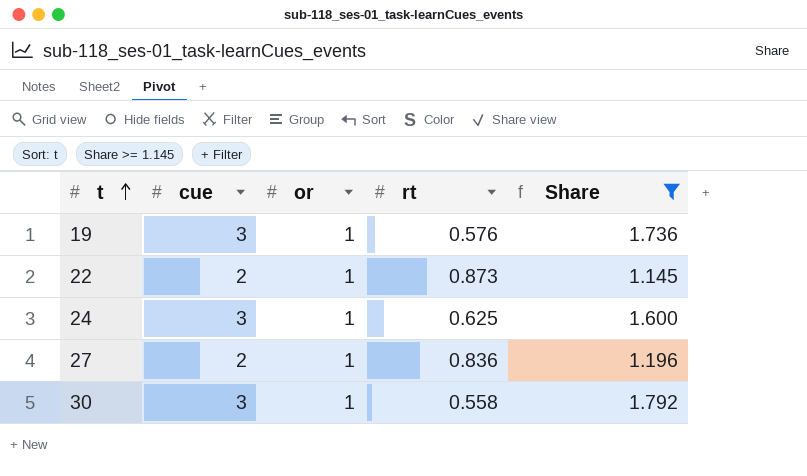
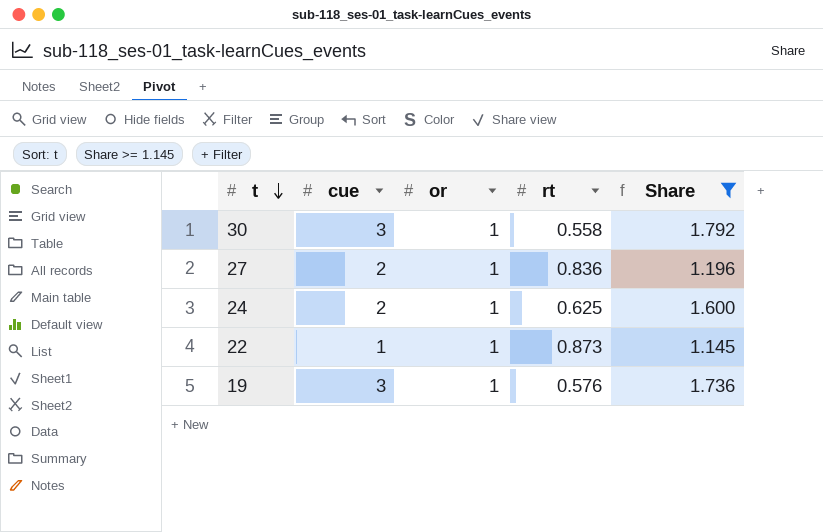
row order: t ascending -> t descending
24 | cue: 3 -> 2
22 | cue: 2 -> 1

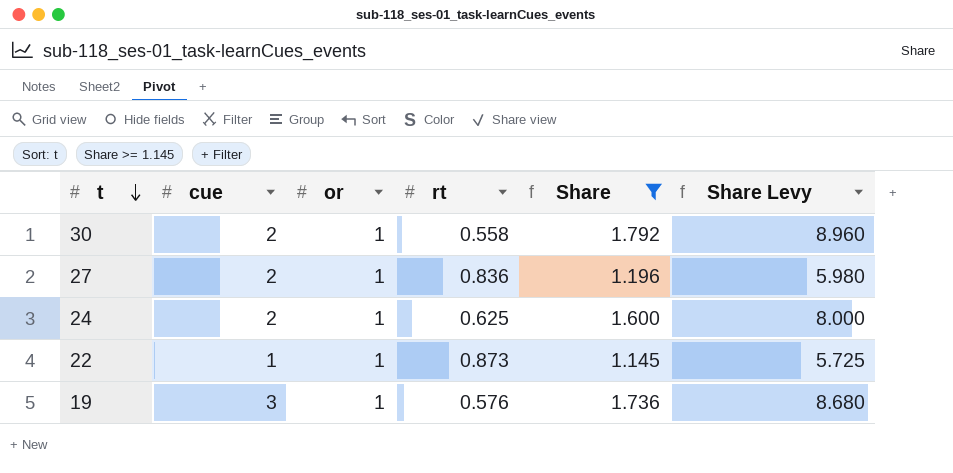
column Share Levy | formula: none -> [Share] * 5
30 | cue: 3 -> 2

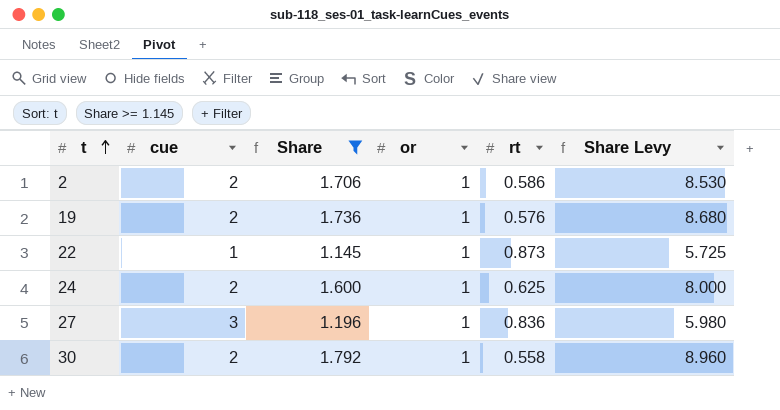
row order: t descending -> t ascending
column Share | position: 5 -> 3
row 2: none -> 2 | 1.706 | 1 | 0.586 | 8.530
19 | cue: 3 -> 2
27 | cue: 2 -> 3

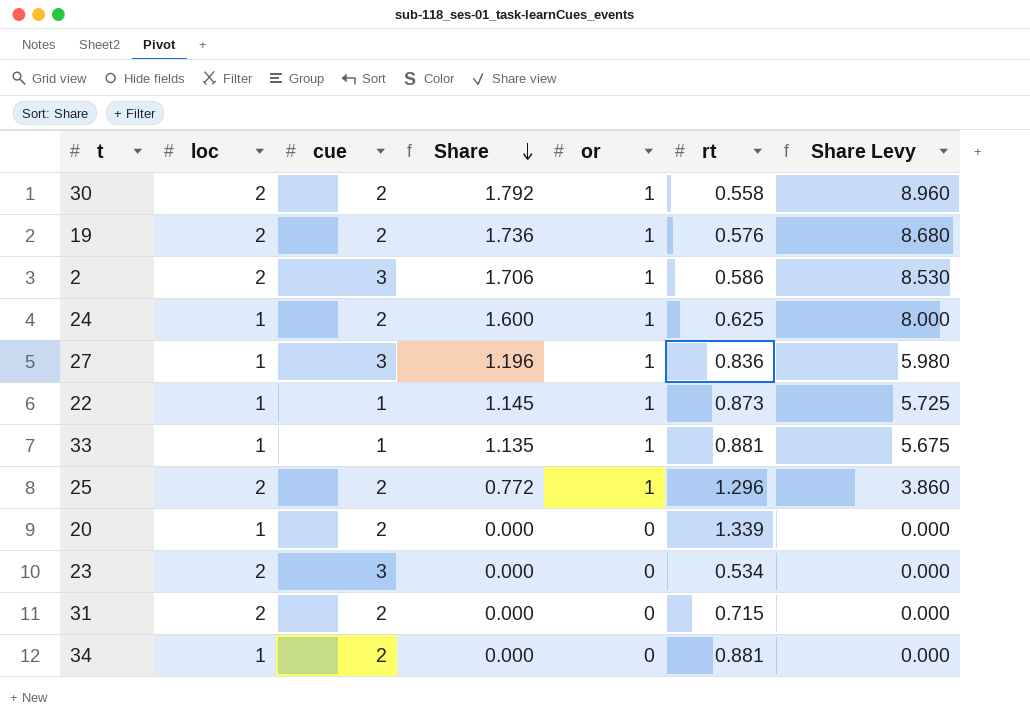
filter: Share >= 1.145 -> none
row order: t ascending -> Share descending
column loc | position: none -> 2
2 | cue: 2 -> 3

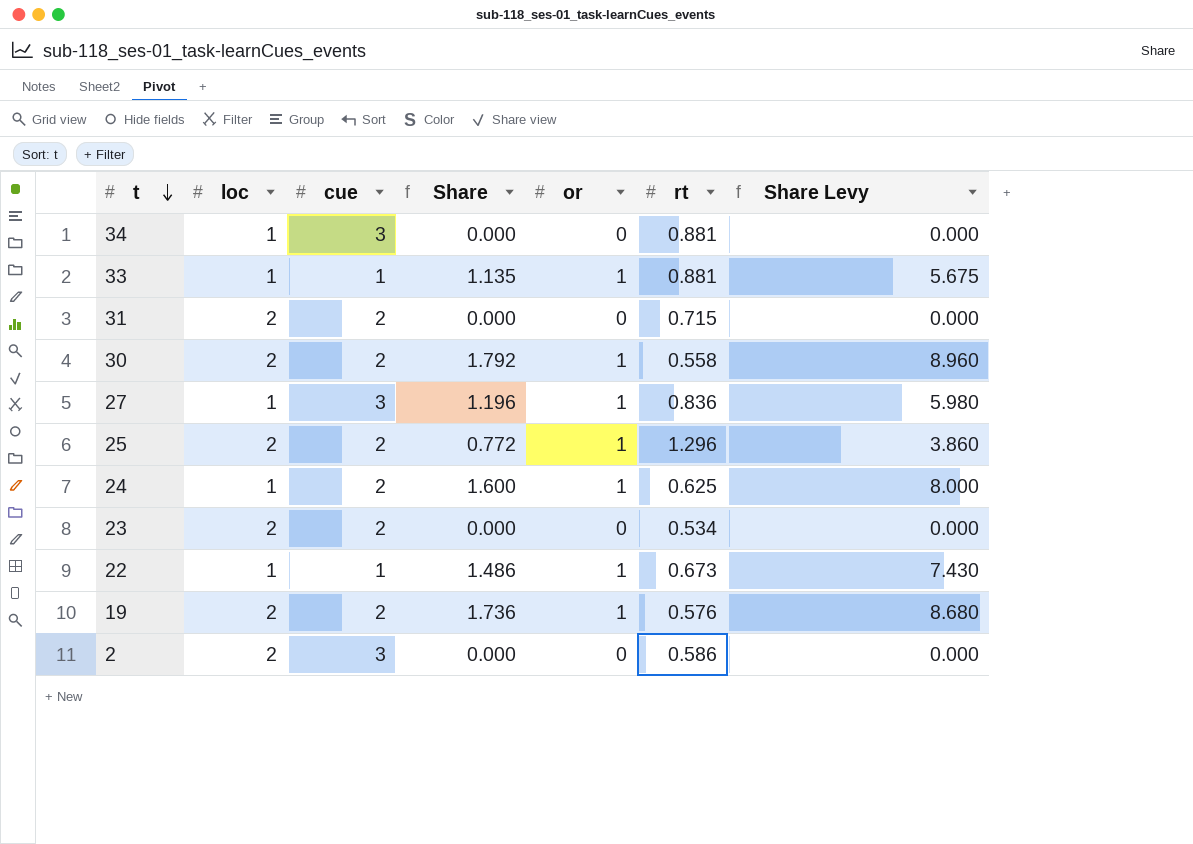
row order: Share descending -> t descending
row 20: 1 | 2 | 0.000 | 0 | 1.339 | 0.000 -> none
34 | cue: 2 -> 3
23 | cue: 3 -> 2
22 | Share: 1.145 -> 1.486
22 | rt: 0.873 -> 0.673
22 | Share Levy: 5.725 -> 7.430
2 | Share: 1.706 -> 0.000
2 | or: 1 -> 0
2 | Share Levy: 8.530 -> 0.000

